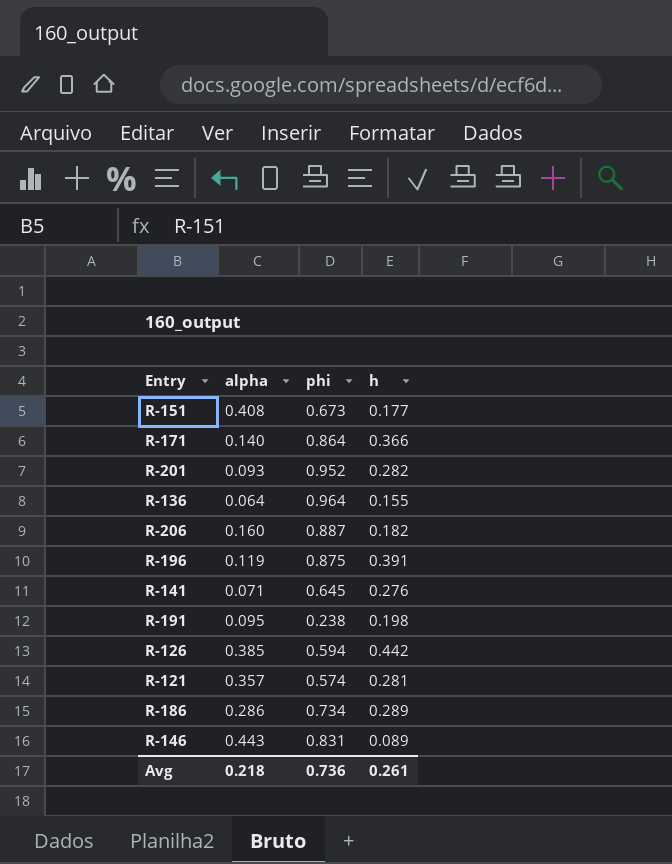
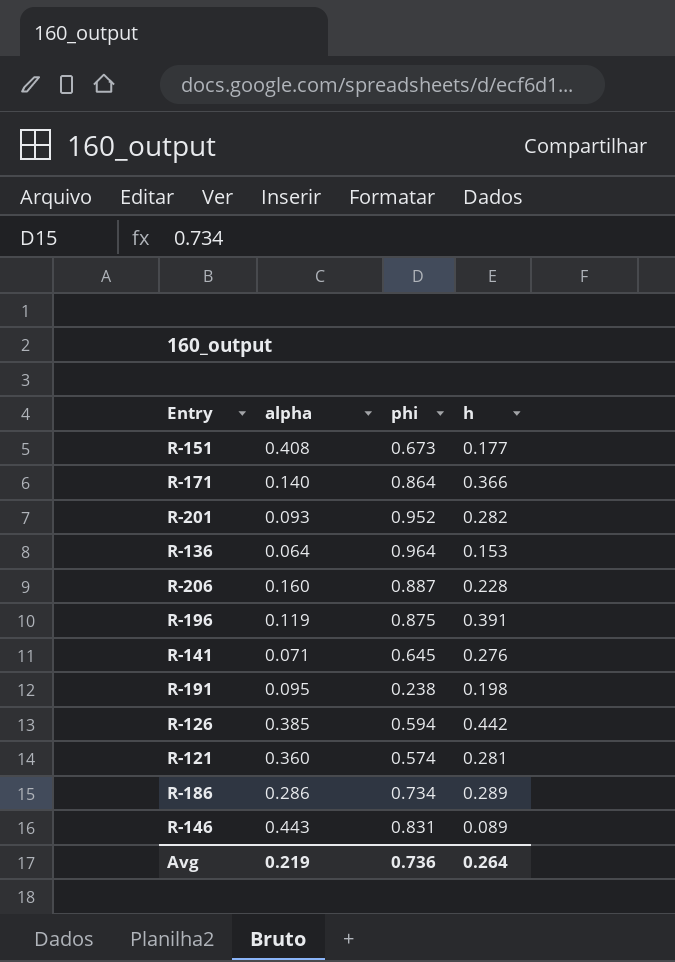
R-136 | h: 0.155 -> 0.153
R-206 | h: 0.182 -> 0.228
R-121 | alpha: 0.357 -> 0.360
Avg | alpha: 0.218 -> 0.219
Avg | h: 0.261 -> 0.264

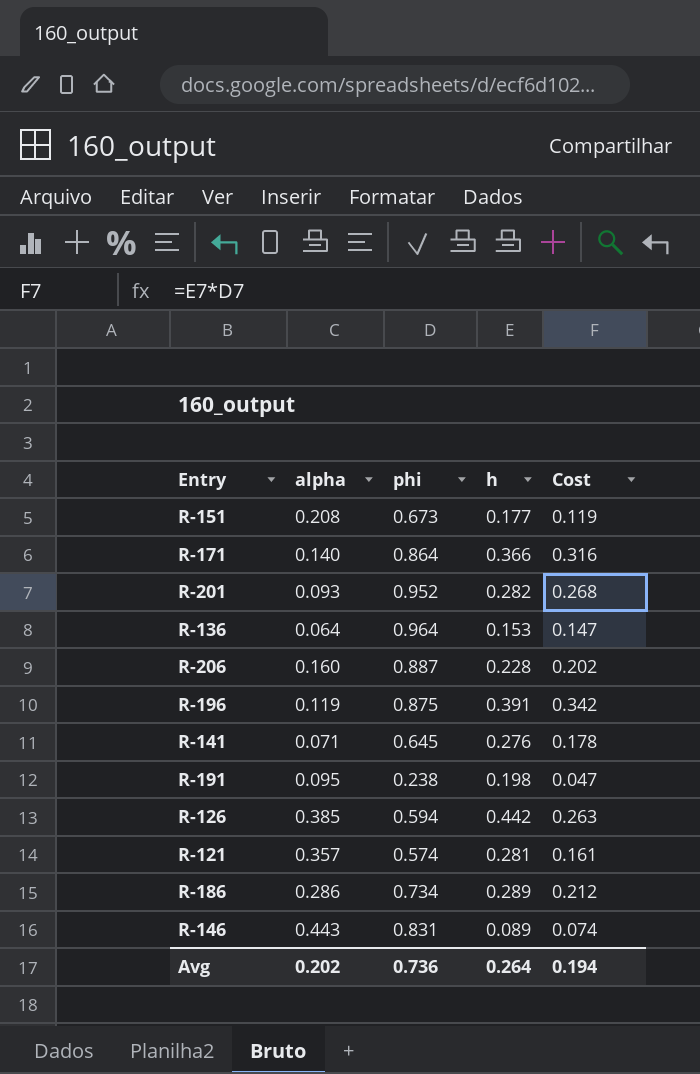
column Cost | formula: none -> [phi] * [h]
R-151 | alpha: 0.408 -> 0.208
R-121 | alpha: 0.360 -> 0.357
Avg | alpha: 0.219 -> 0.202

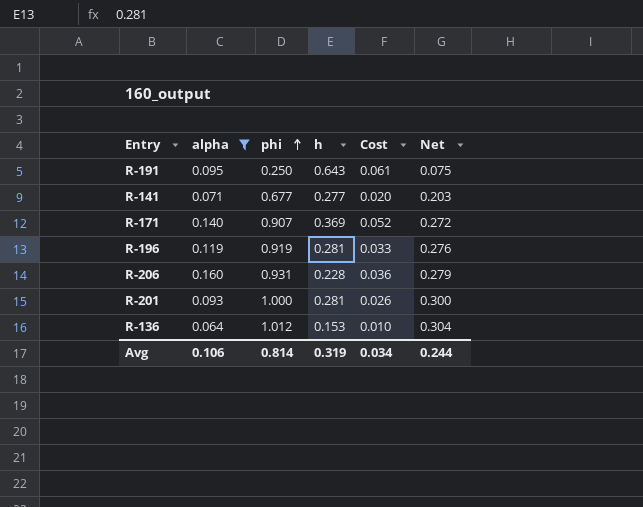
filter: none -> alpha <= 0.160
row order: none -> phi ascending
column Cost | formula: [phi] * [h] -> [alpha] * [h]
column Net | formula: none -> [phi] * 0.3
R-191 | phi: 0.238 -> 0.250
R-191 | h: 0.198 -> 0.643
R-141 | phi: 0.645 -> 0.677
R-141 | h: 0.276 -> 0.277
R-171 | phi: 0.864 -> 0.907
R-171 | h: 0.366 -> 0.369
R-196 | phi: 0.875 -> 0.919
R-196 | h: 0.391 -> 0.281
R-206 | phi: 0.887 -> 0.931
R-201 | phi: 0.952 -> 1.000
R-201 | h: 0.282 -> 0.281
R-136 | phi: 0.964 -> 1.012
Avg | alpha: 0.202 -> 0.106
Avg | phi: 0.736 -> 0.814
Avg | h: 0.264 -> 0.319
Avg | Cost: 0.194 -> 0.034

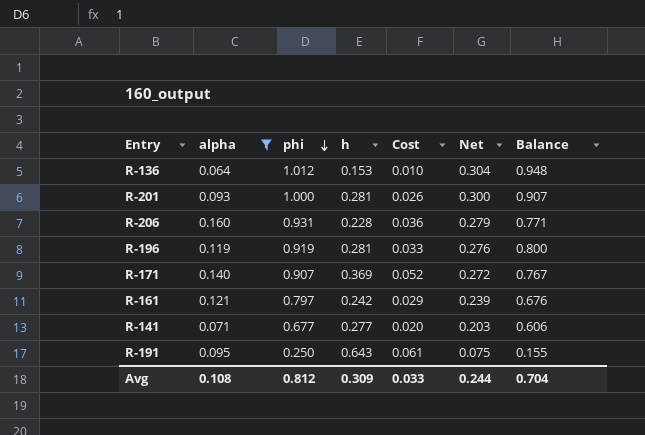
row order: phi ascending -> phi descending
column Balance | formula: none -> [phi] - [alpha]
row R-161: none -> 0.121 | 0.797 | 0.242 | 0.029 | 0.239 | 0.676
Avg | alpha: 0.106 -> 0.108
Avg | phi: 0.814 -> 0.812
Avg | h: 0.319 -> 0.309
Avg | Cost: 0.034 -> 0.033

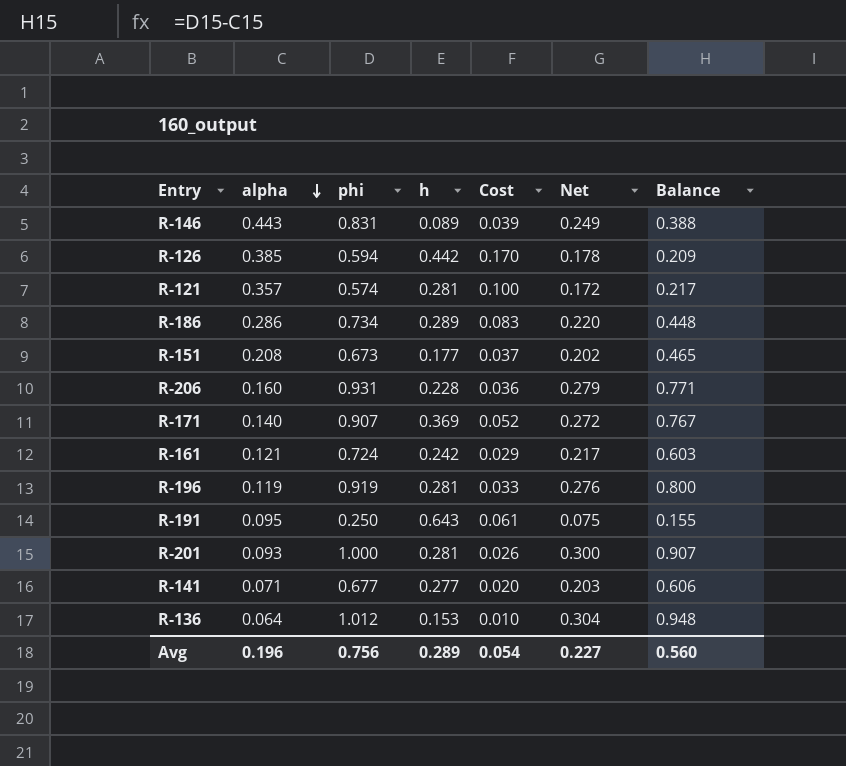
filter: alpha <= 0.160 -> none
row order: phi descending -> alpha descending
R-161 | phi: 0.797 -> 0.724
R-161 | Net: 0.239 -> 0.217
R-161 | Balance: 0.676 -> 0.603
Avg | alpha: 0.108 -> 0.196
Avg | phi: 0.812 -> 0.756
Avg | h: 0.309 -> 0.289
Avg | Cost: 0.033 -> 0.054
Avg | Net: 0.244 -> 0.227
Avg | Balance: 0.704 -> 0.560

